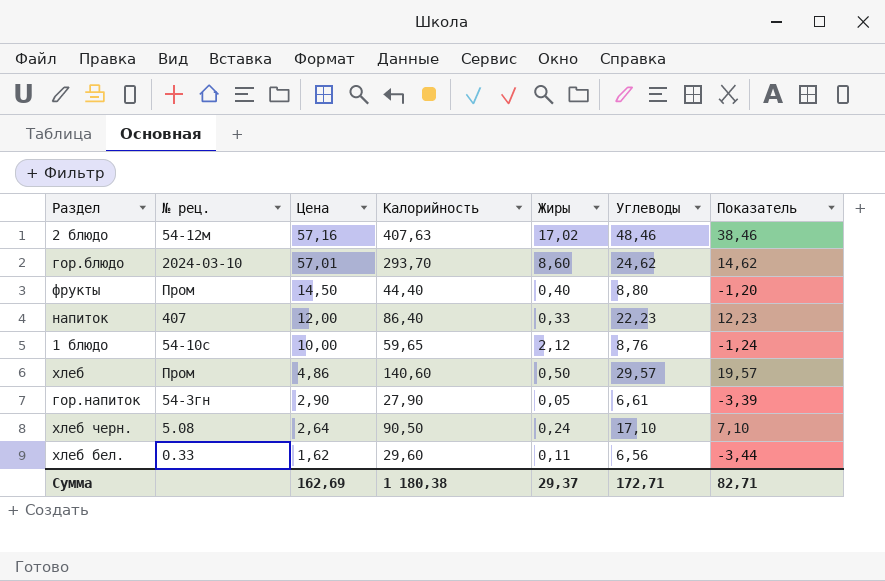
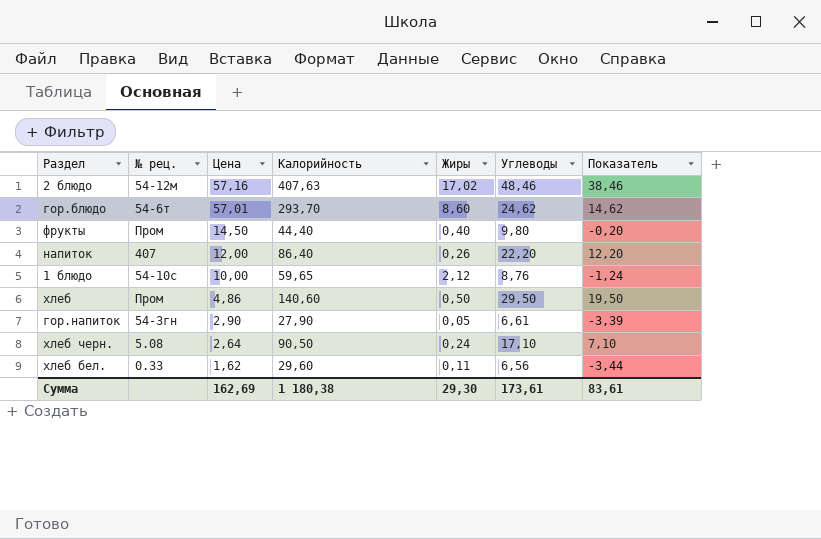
гор.блюдо | № рец.: 2024-03-10 -> 54-6т
фрукты | Углеводы: 8,80 -> 9,80
фрукты | Показатель: -1,20 -> -0,20
напиток | Жиры: 0,33 -> 0,26
напиток | Углеводы: 22,23 -> 22,20
напиток | Показатель: 12,23 -> 12,20
хлеб | Углеводы: 29,57 -> 29,50
хлеб | Показатель: 19,57 -> 19,50
Сумма | Жиры: 29,37 -> 29,30
Сумма | Углеводы: 172,71 -> 173,61
Сумма | Показатель: 82,71 -> 83,61

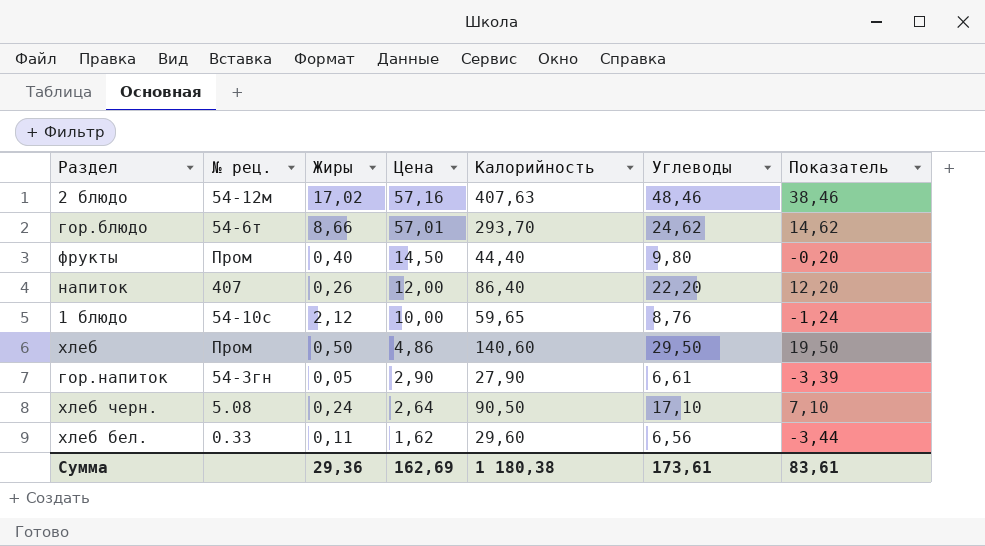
column Жиры | position: 5 -> 3
гор.блюдо | Жиры: 8,60 -> 8,66
Сумма | Жиры: 29,30 -> 29,36

